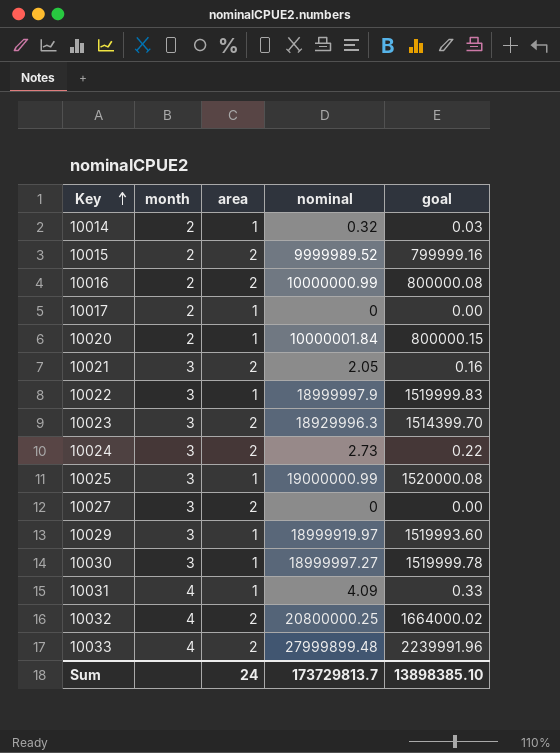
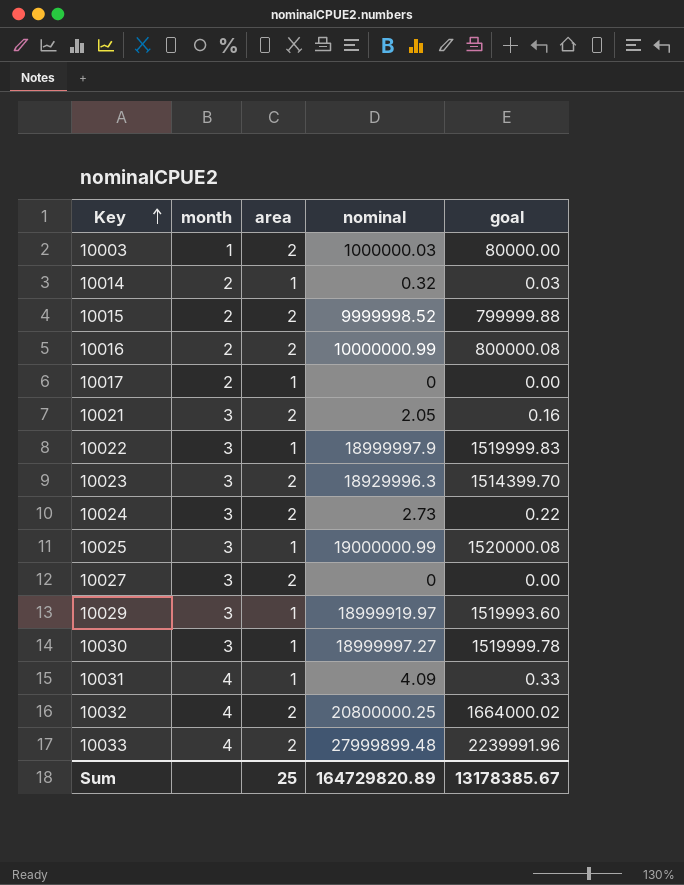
row 10020: 2 | 1 | 10000001.84 | 800000.15 -> none
row 10003: none -> 1 | 2 | 1000000.03 | 80000.00
10015 | nominal: 9999989.52 -> 9999998.52
10015 | goal: 799999.16 -> 799999.88
Sum | area: 24 -> 25
Sum | nominal: 173729813.7 -> 164729820.89
Sum | goal: 13898385.10 -> 13178385.67

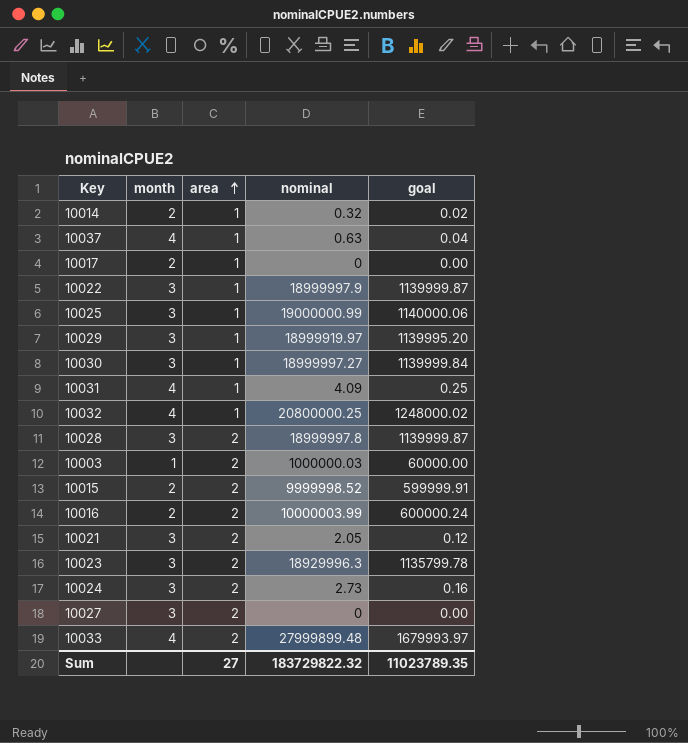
row order: Key ascending -> area ascending
column goal | formula: [nominal] * 0.08 -> [nominal] * 0.06
row 10037: none -> 4 | 1 | 0.63 | 0.04
10032 | area: 2 -> 1
row 10028: none -> 3 | 2 | 18999997.8 | 1139999.87
10016 | nominal: 10000000.99 -> 10000003.99
Sum | area: 25 -> 27
Sum | nominal: 164729820.89 -> 183729822.32
Sum | goal: 13178385.67 -> 11023789.35

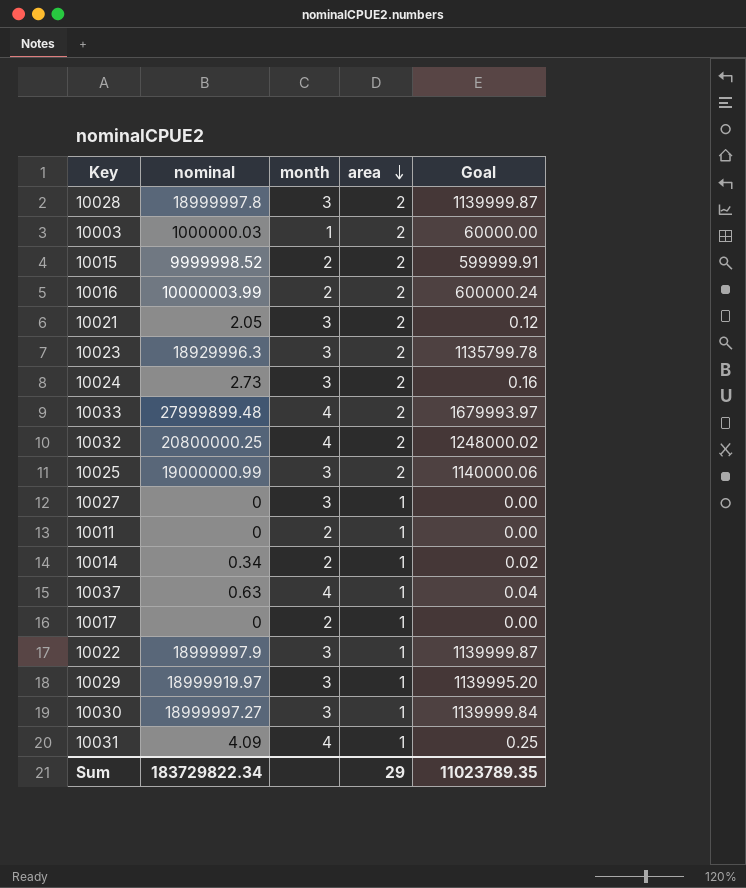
row order: area ascending -> area descending
column nominal | position: 4 -> 2
column name: goal -> Goal
10032 | area: 1 -> 2
10025 | area: 1 -> 2
10027 | area: 2 -> 1
row 10011: none -> 0 | 2 | 1 | 0.00
10014 | nominal: 0.32 -> 0.34
Sum | nominal: 183729822.32 -> 183729822.34
Sum | area: 27 -> 29

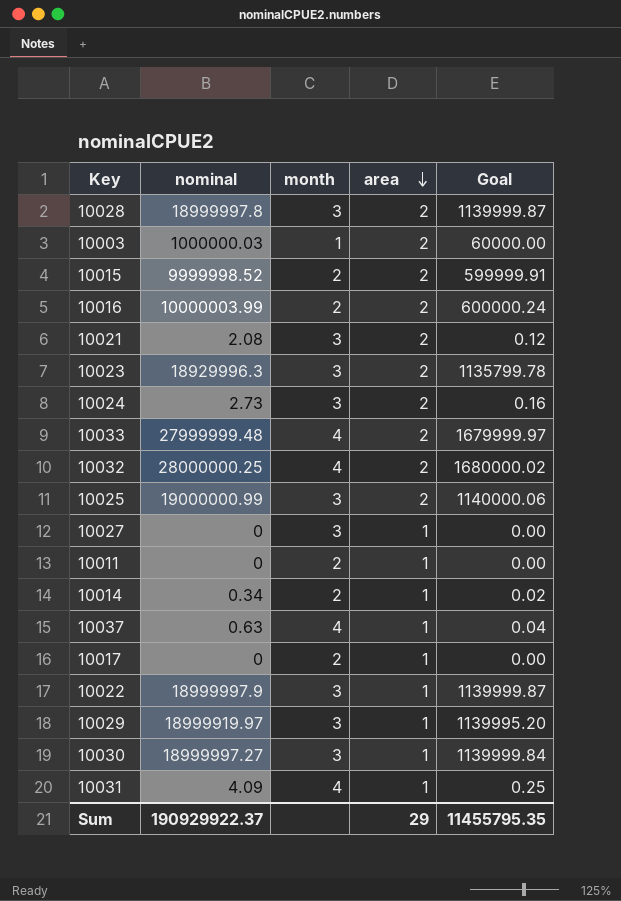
10021 | nominal: 2.05 -> 2.08
10033 | nominal: 27999899.48 -> 27999999.48
10033 | Goal: 1679993.97 -> 1679999.97
10032 | nominal: 20800000.25 -> 28000000.25
10032 | Goal: 1248000.02 -> 1680000.02
Sum | nominal: 183729822.34 -> 190929922.37
Sum | Goal: 11023789.35 -> 11455795.35

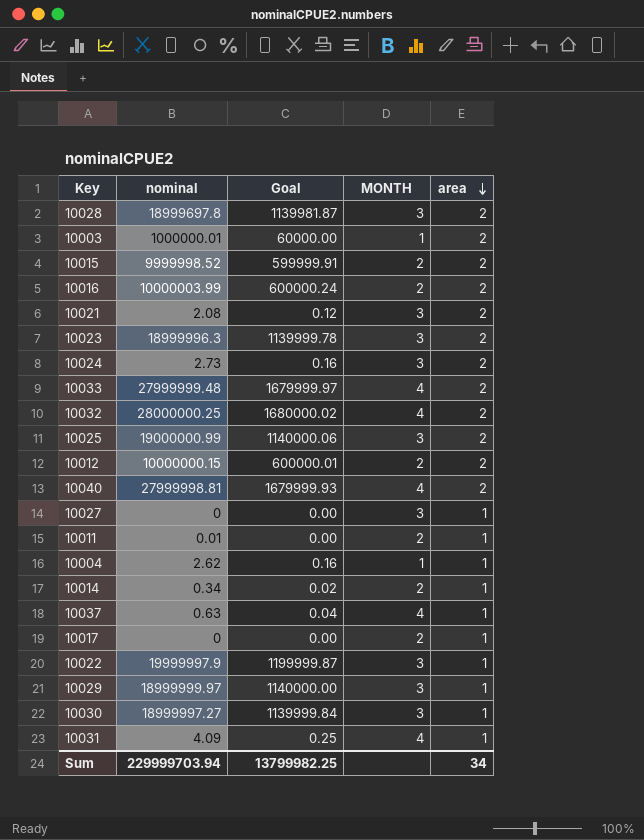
column Goal | position: 5 -> 3
column name: month -> MONTH
10028 | nominal: 18999997.8 -> 18999697.8
10028 | Goal: 1139999.87 -> 1139981.87
10003 | nominal: 1000000.03 -> 1000000.01
10023 | nominal: 18929996.3 -> 18999996.3
10023 | Goal: 1135799.78 -> 1139999.78
row 10012: none -> 10000000.15 | 600000.01 | 2 | 2
row 10040: none -> 27999998.81 | 1679999.93 | 4 | 2
10011 | nominal: 0 -> 0.01
row 10004: none -> 2.62 | 0.16 | 1 | 1
10022 | nominal: 18999997.9 -> 19999997.9
10022 | Goal: 1139999.87 -> 1199999.87
10029 | nominal: 18999919.97 -> 18999999.97
10029 | Goal: 1139995.20 -> 1140000.00
Sum | nominal: 190929922.37 -> 229999703.94
Sum | Goal: 11455795.35 -> 13799982.25
Sum | area: 29 -> 34

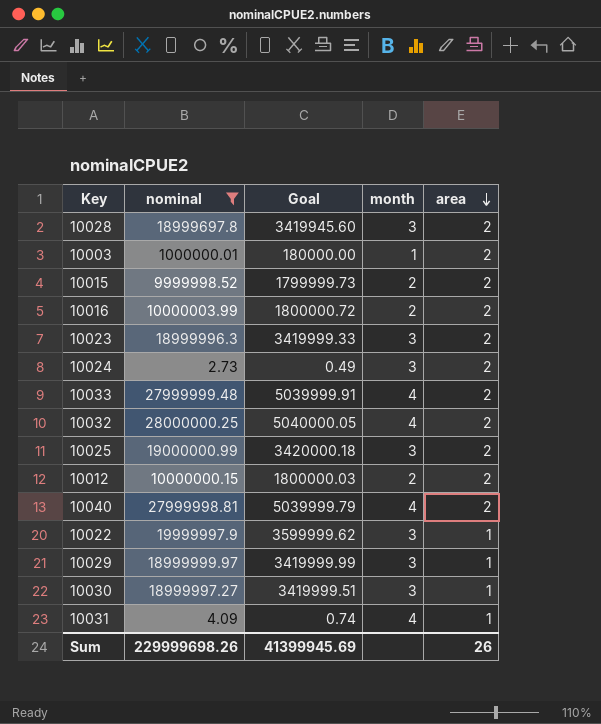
filter: none -> nominal >= 2.73
column Goal | formula: [nominal] * 0.06 -> [nominal] * 0.18
column name: MONTH -> month
Sum | nominal: 229999703.94 -> 229999698.26
Sum | Goal: 13799982.25 -> 41399945.69
Sum | area: 34 -> 26

